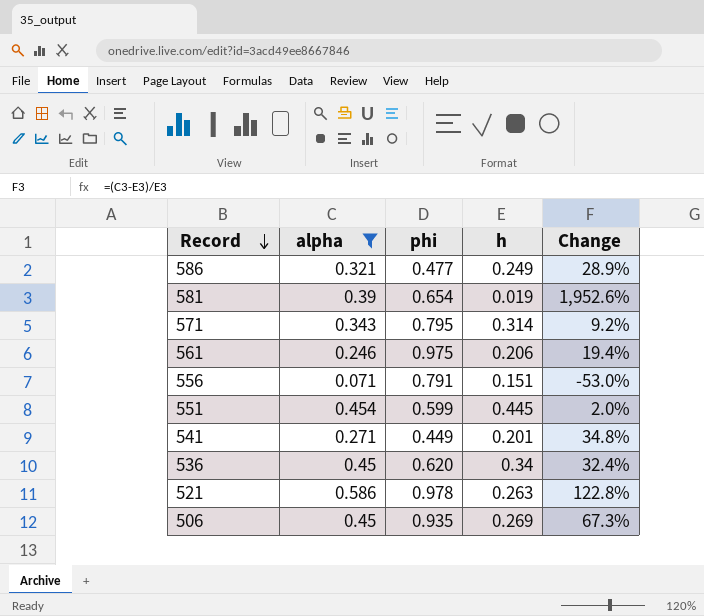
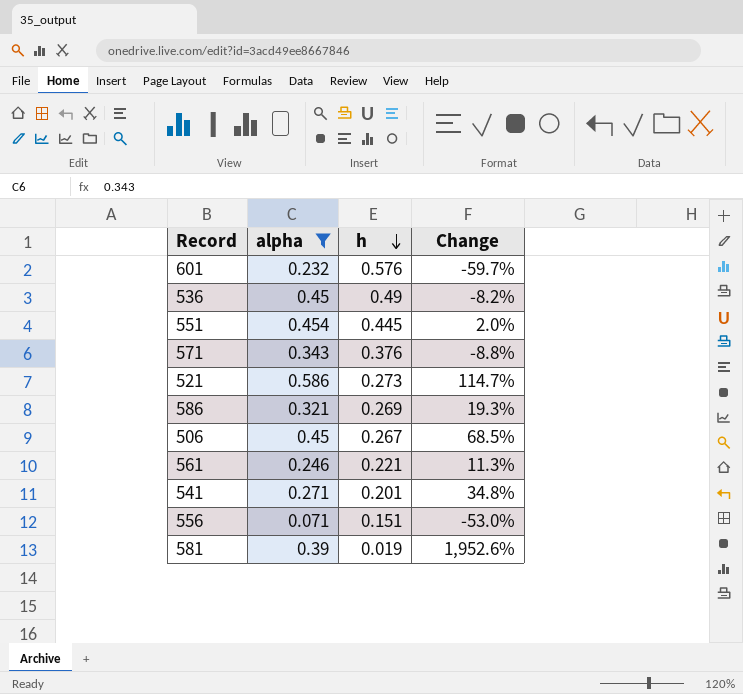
row order: Record descending -> h descending
column phi | position: 3 -> none
row 601: none -> 0.232 | 0.576 | -59.7%
536 | h: 0.34 -> 0.49
536 | Change: 32.4% -> -8.2%
571 | h: 0.314 -> 0.376
571 | Change: 9.2% -> -8.8%
521 | h: 0.263 -> 0.273
521 | Change: 122.8% -> 114.7%
586 | h: 0.249 -> 0.269
586 | Change: 28.9% -> 19.3%
506 | h: 0.269 -> 0.267
506 | Change: 67.3% -> 68.5%
561 | h: 0.206 -> 0.221
561 | Change: 19.4% -> 11.3%

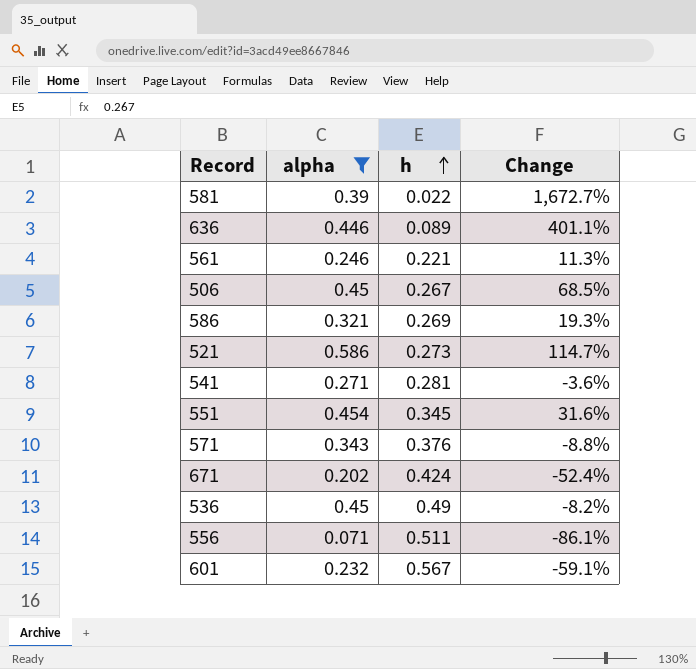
row order: h descending -> h ascending
581 | h: 0.019 -> 0.022
581 | Change: 1,952.6% -> 1,672.7%
row 636: none -> 0.446 | 0.089 | 401.1%
541 | h: 0.201 -> 0.281
541 | Change: 34.8% -> -3.6%
551 | h: 0.445 -> 0.345
551 | Change: 2.0% -> 31.6%
row 671: none -> 0.202 | 0.424 | -52.4%
556 | h: 0.151 -> 0.511
556 | Change: -53.0% -> -86.1%
601 | h: 0.576 -> 0.567
601 | Change: -59.7% -> -59.1%

